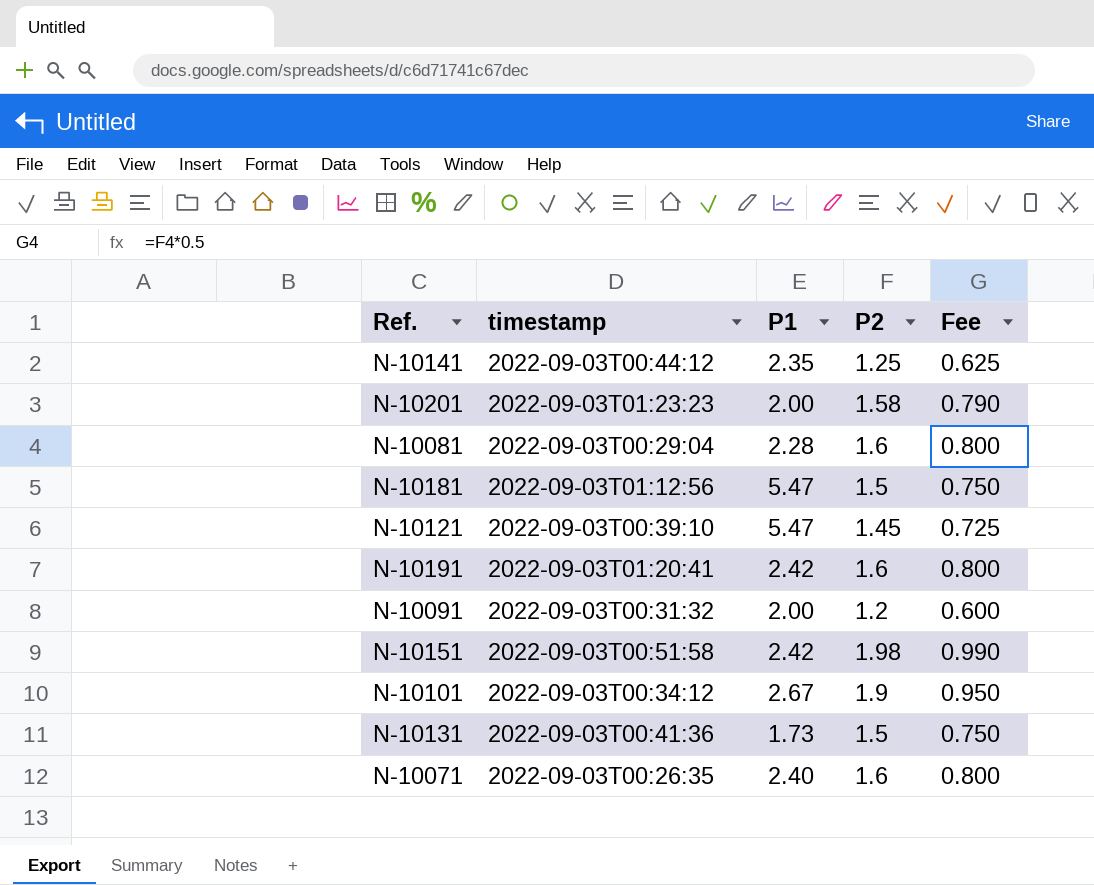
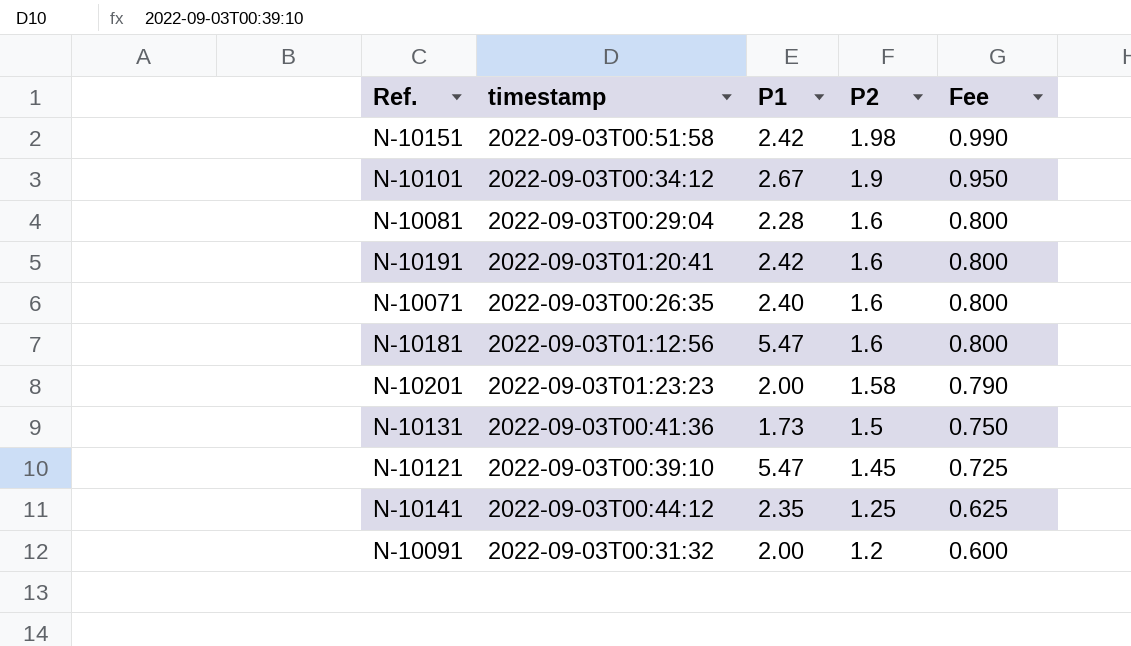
row order: none -> P2 descending
N-10181 | P2: 1.5 -> 1.6
N-10181 | Fee: 0.750 -> 0.800

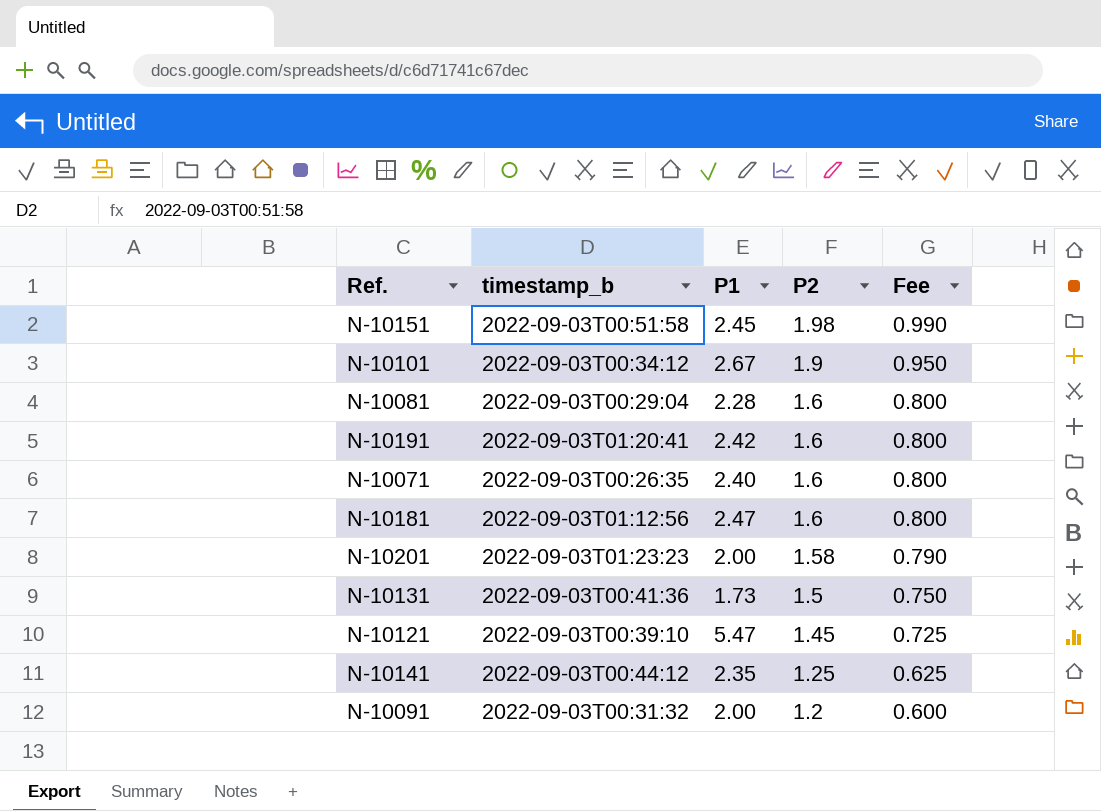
column name: timestamp -> timestamp_b
N-10151 | P1: 2.42 -> 2.45
N-10181 | P1: 5.47 -> 2.47

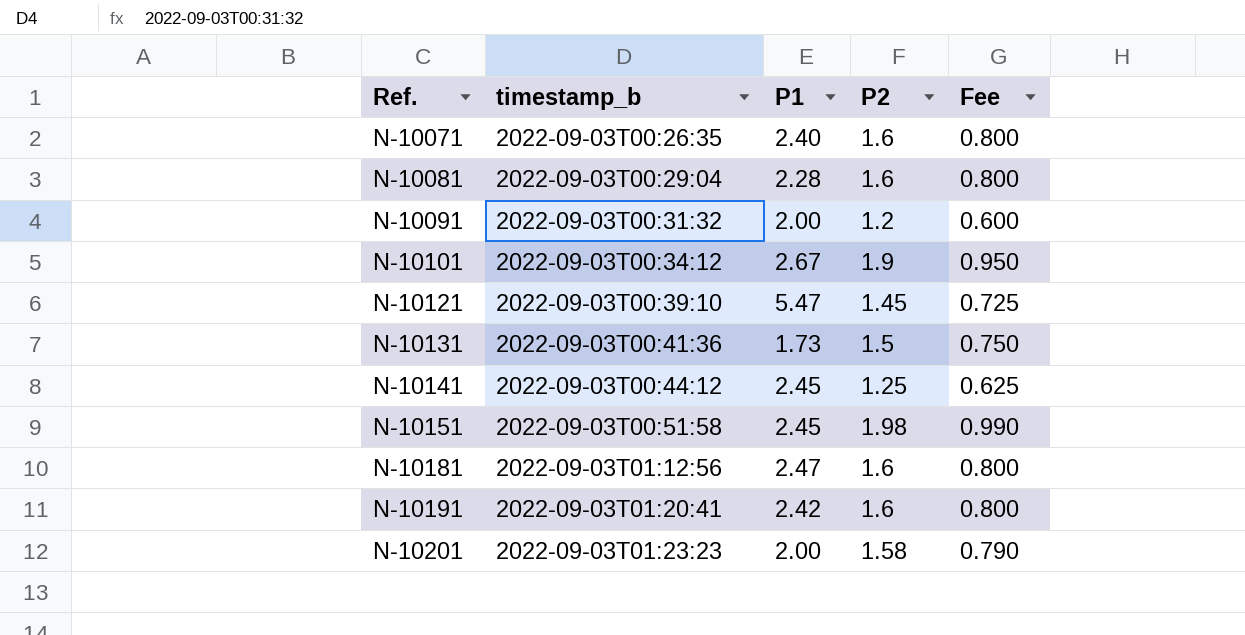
row order: P2 descending -> Ref. ascending
N-10141 | P1: 2.35 -> 2.45

